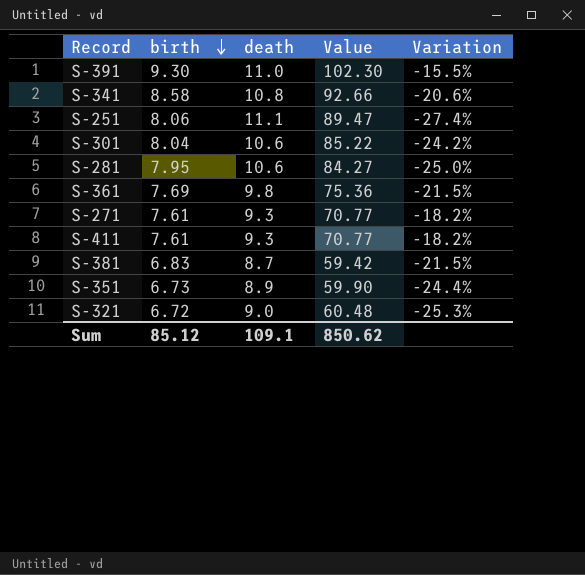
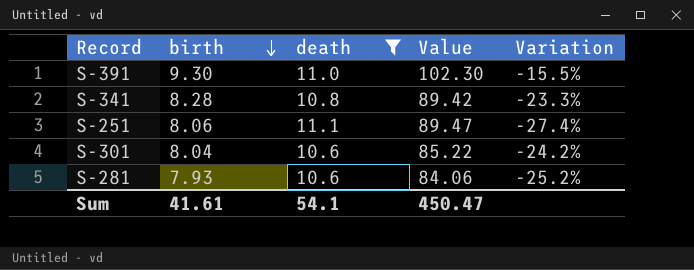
filter: none -> death >= 10.6
S-341 | birth: 8.58 -> 8.28
S-341 | Value: 92.66 -> 89.42
S-341 | Variation: -20.6% -> -23.3%
S-281 | birth: 7.95 -> 7.93
S-281 | Value: 84.27 -> 84.06
S-281 | Variation: -25.0% -> -25.2%
Sum | birth: 85.12 -> 41.61
Sum | death: 109.1 -> 54.1
Sum | Value: 850.62 -> 450.47

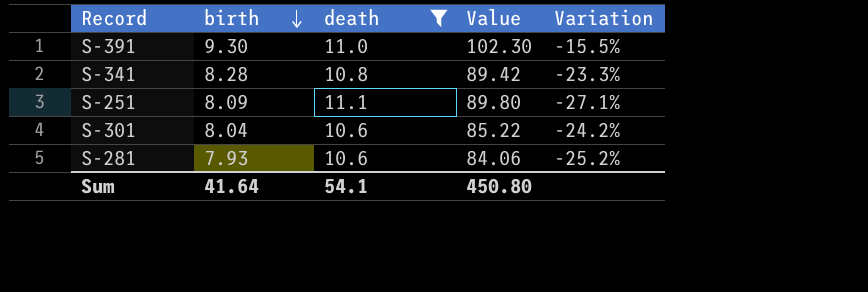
S-251 | birth: 8.06 -> 8.09
S-251 | Value: 89.47 -> 89.80
S-251 | Variation: -27.4% -> -27.1%
Sum | birth: 41.61 -> 41.64
Sum | Value: 450.47 -> 450.80

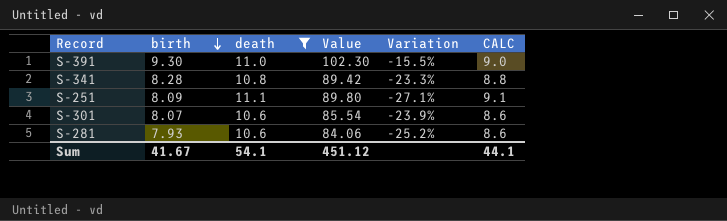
column CALC | formula: none -> [death] - 2
S-301 | birth: 8.04 -> 8.07
S-301 | Value: 85.22 -> 85.54
S-301 | Variation: -24.2% -> -23.9%
Sum | birth: 41.64 -> 41.67
Sum | Value: 450.80 -> 451.12

